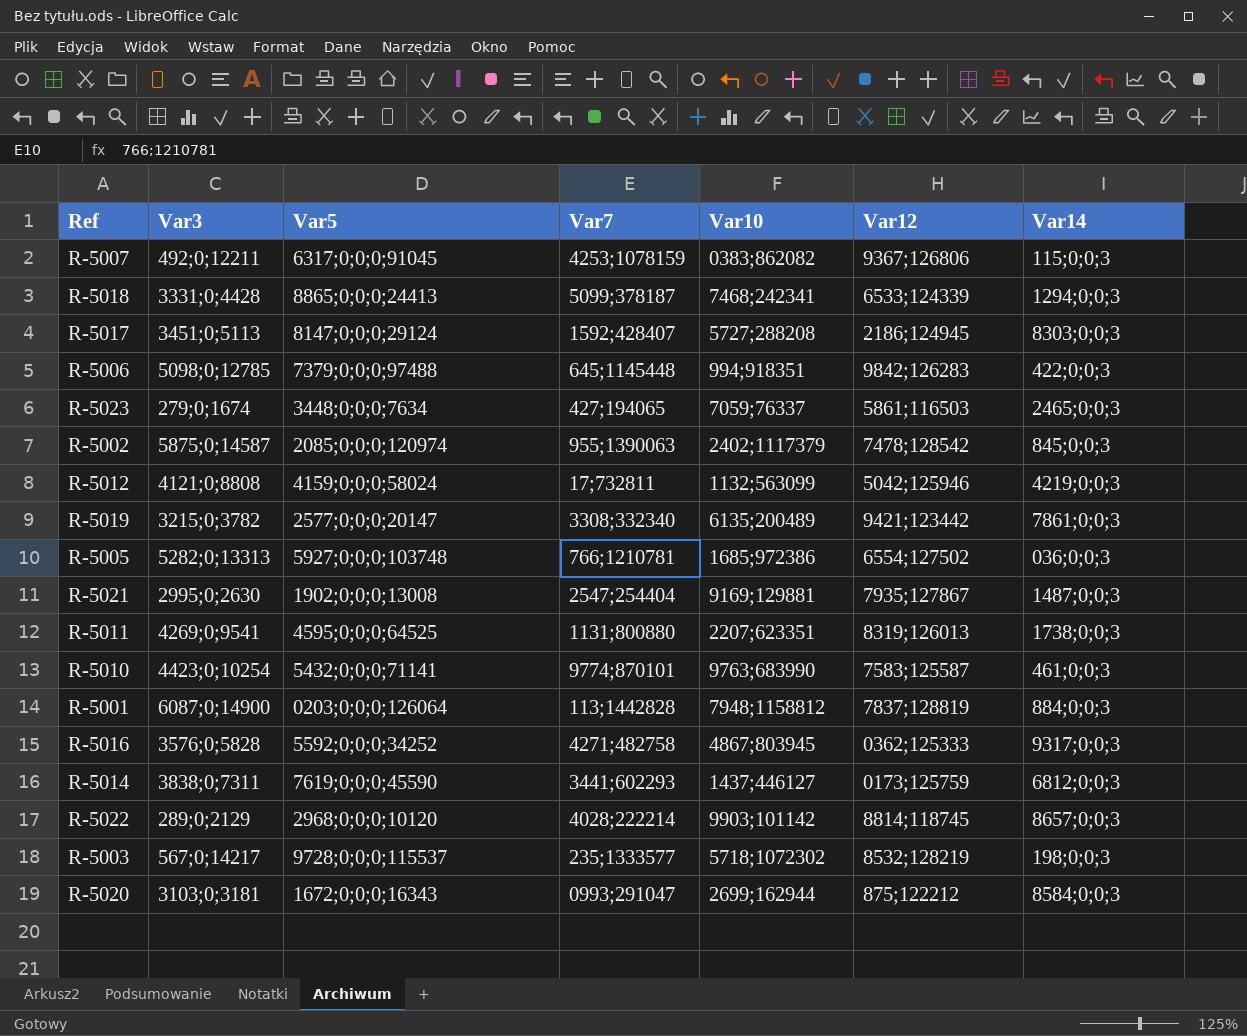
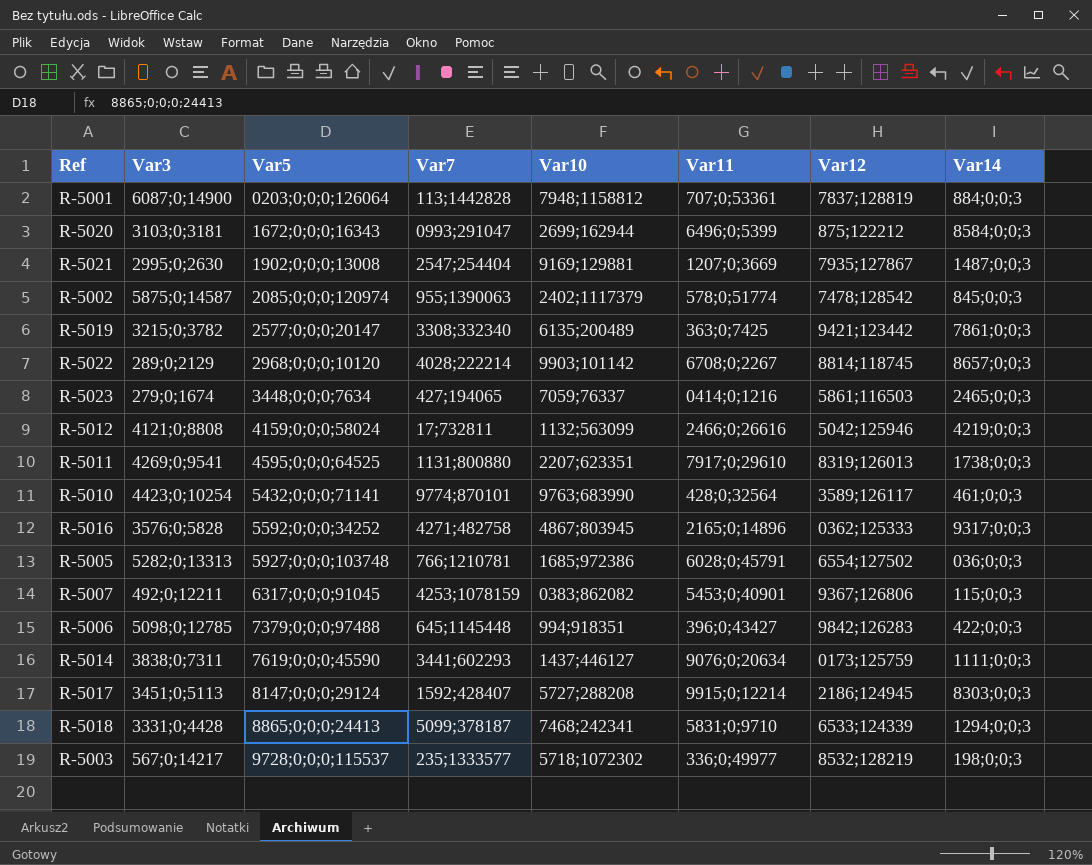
row order: none -> Var5 ascending
column Var11 | position: none -> 6
R-5010 | Var12: 7583;125587 -> 3589;126117
R-5014 | Var14: 6812;0;0;3 -> 1111;0;0;3

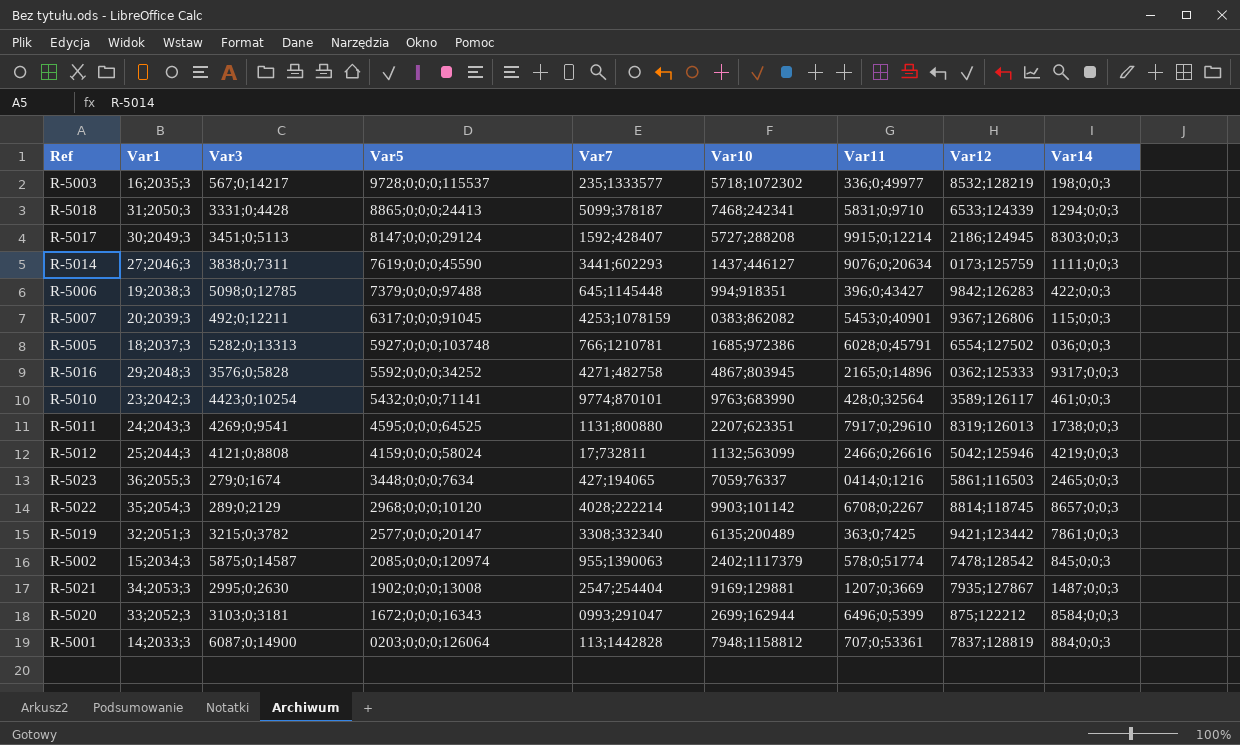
row order: Var5 ascending -> Var5 descending
column Var1 | position: none -> 2

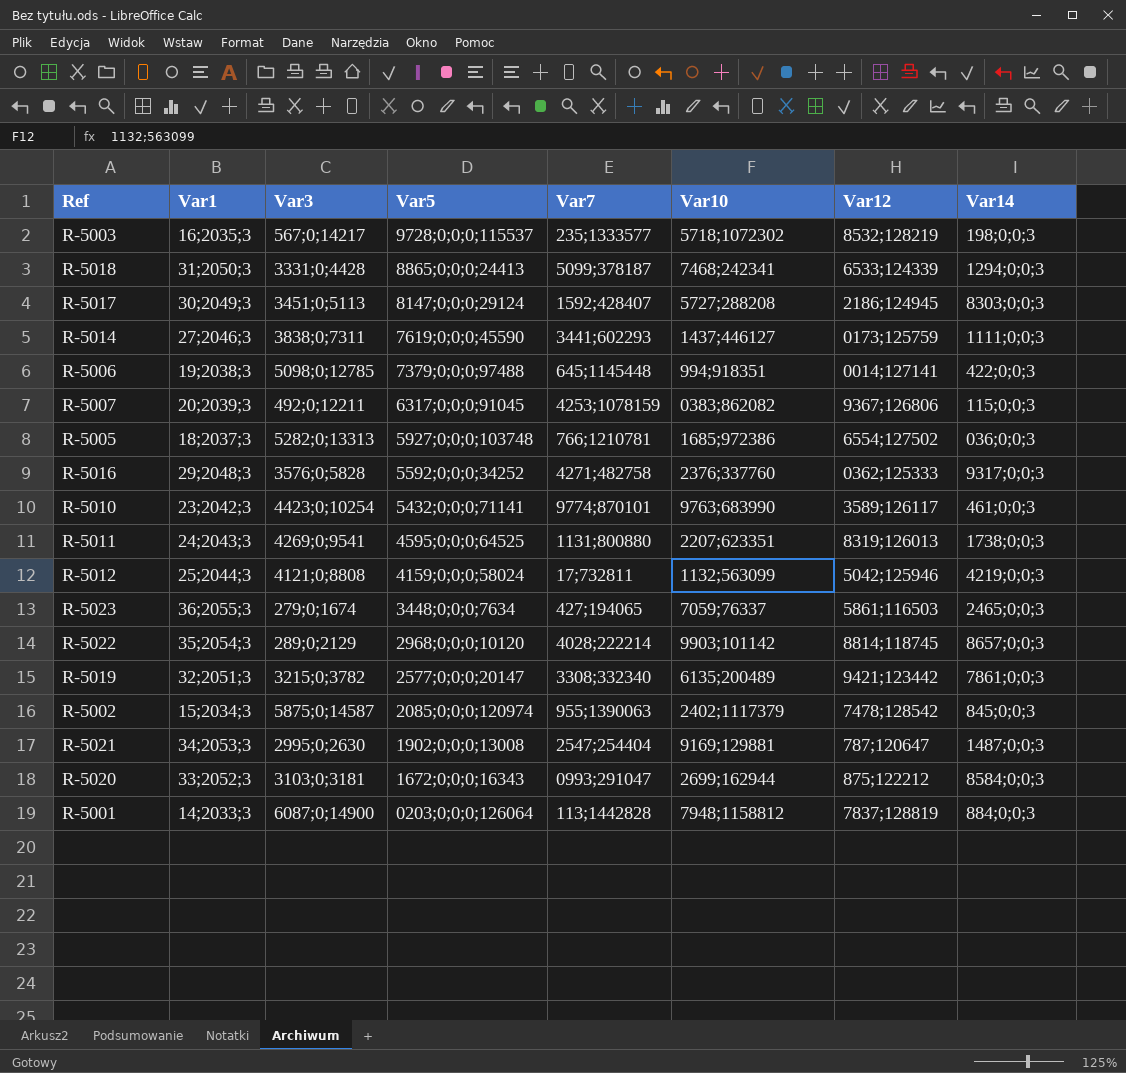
column Var11 | position: 7 -> none
R-5006 | Var12: 9842;126283 -> 0014;127141
R-5016 | Var10: 4867;803945 -> 2376;337760
R-5021 | Var12: 7935;127867 -> 787;120647

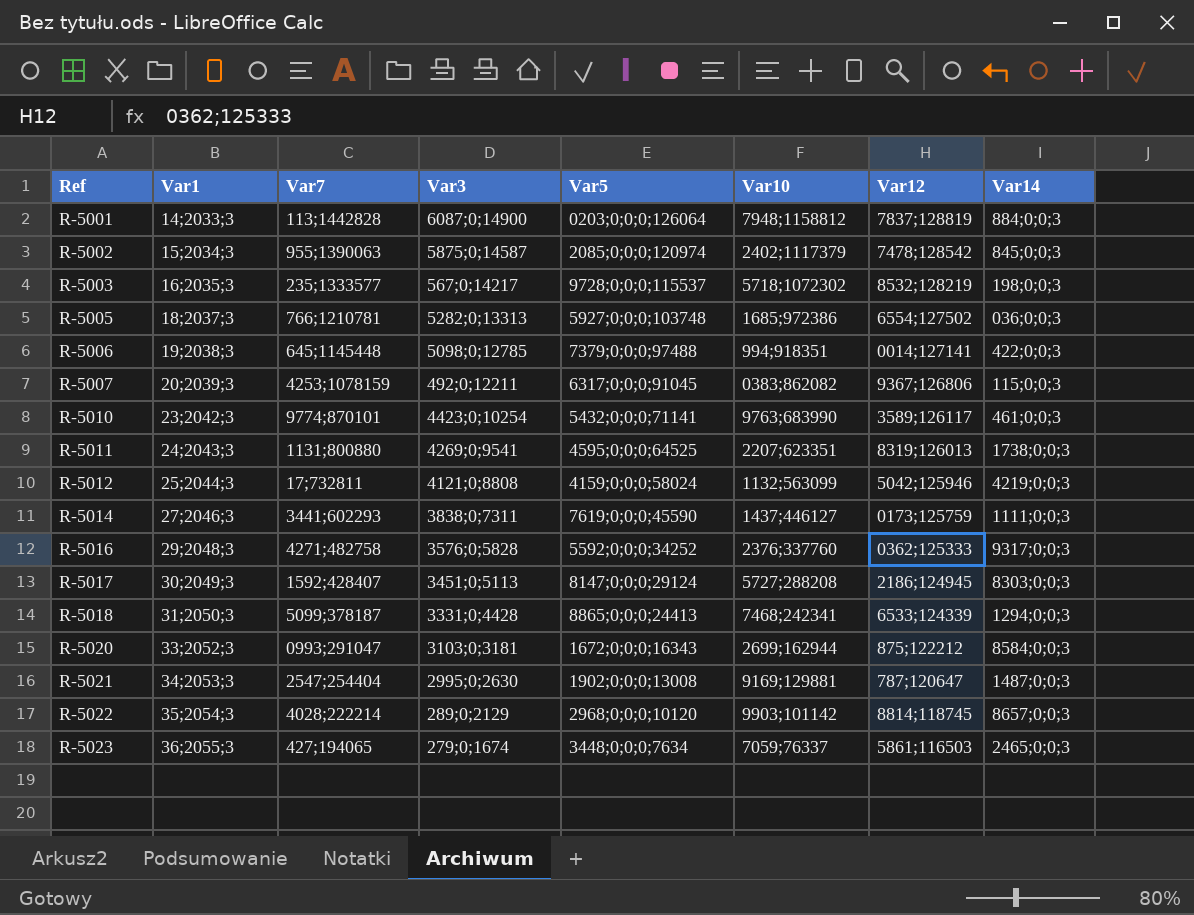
row order: Var5 descending -> Ref ascending
column Var7 | position: 5 -> 3
row R-5019: 32;2051;3 | 3215;0;3782 | 2577;0;0;0;20147 | 3308;332340 | 6135;200489 | 9421;123442 | 7861;0;0;3 -> none

